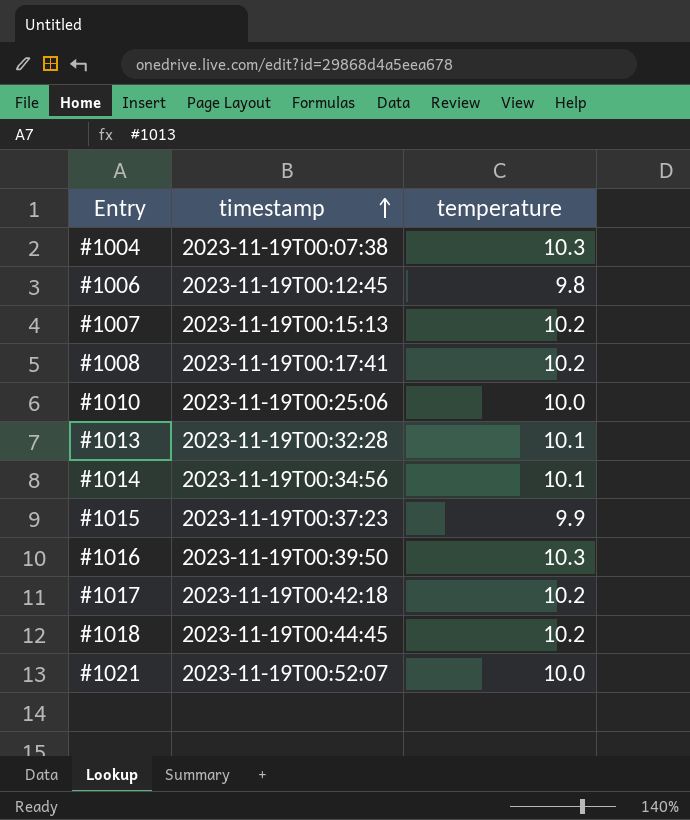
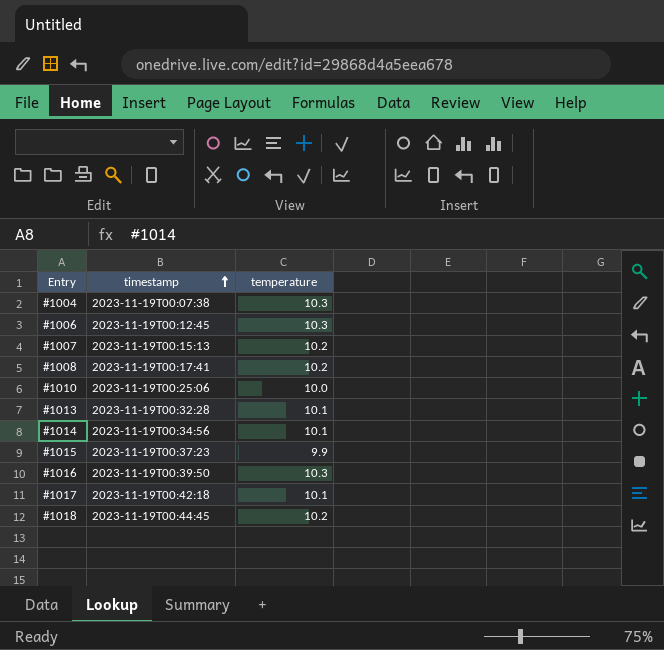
row #1021: 2023-11-19T00:52:07 | 10.0 -> none
#1006 | temperature: 9.8 -> 10.3
#1017 | temperature: 10.2 -> 10.1

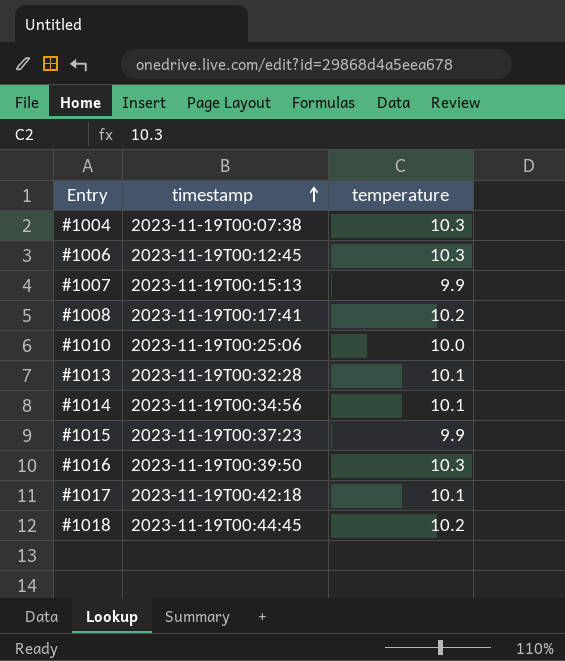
#1007 | temperature: 10.2 -> 9.9

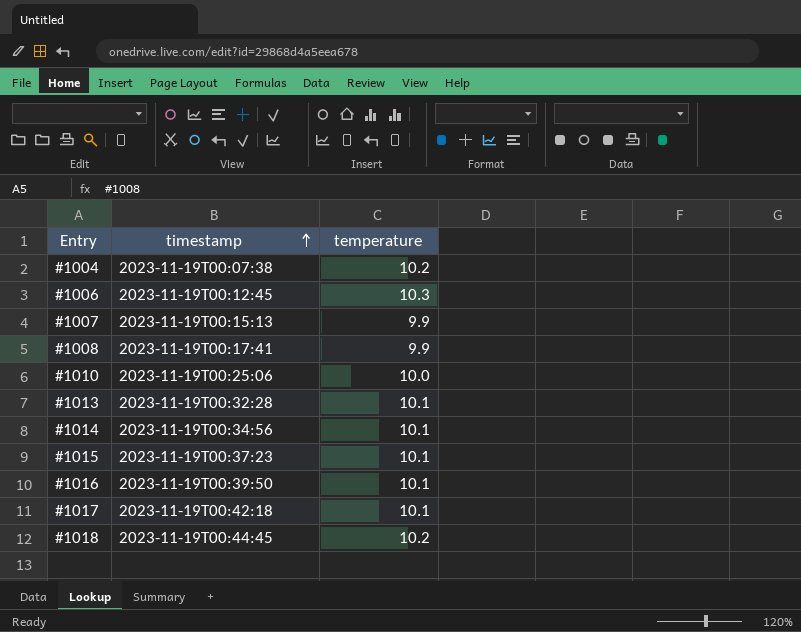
#1004 | temperature: 10.3 -> 10.2
#1008 | temperature: 10.2 -> 9.9
#1015 | temperature: 9.9 -> 10.1
#1016 | temperature: 10.3 -> 10.1

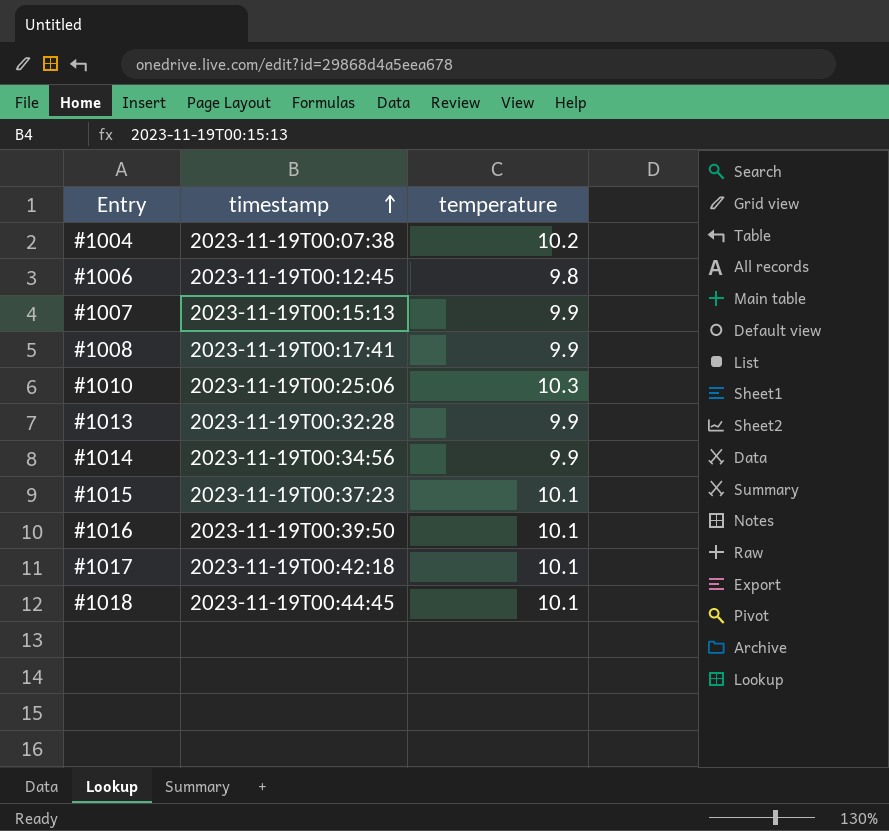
#1006 | temperature: 10.3 -> 9.8
#1010 | temperature: 10.0 -> 10.3
#1013 | temperature: 10.1 -> 9.9
#1014 | temperature: 10.1 -> 9.9
#1018 | temperature: 10.2 -> 10.1

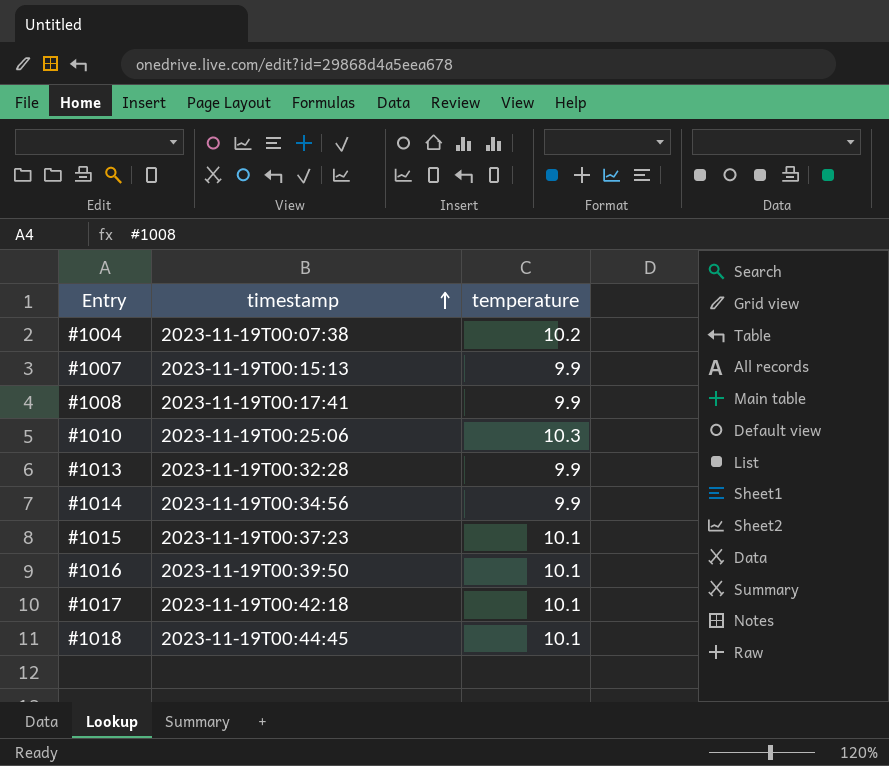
row #1006: 2023-11-19T00:12:45 | 9.8 -> none

